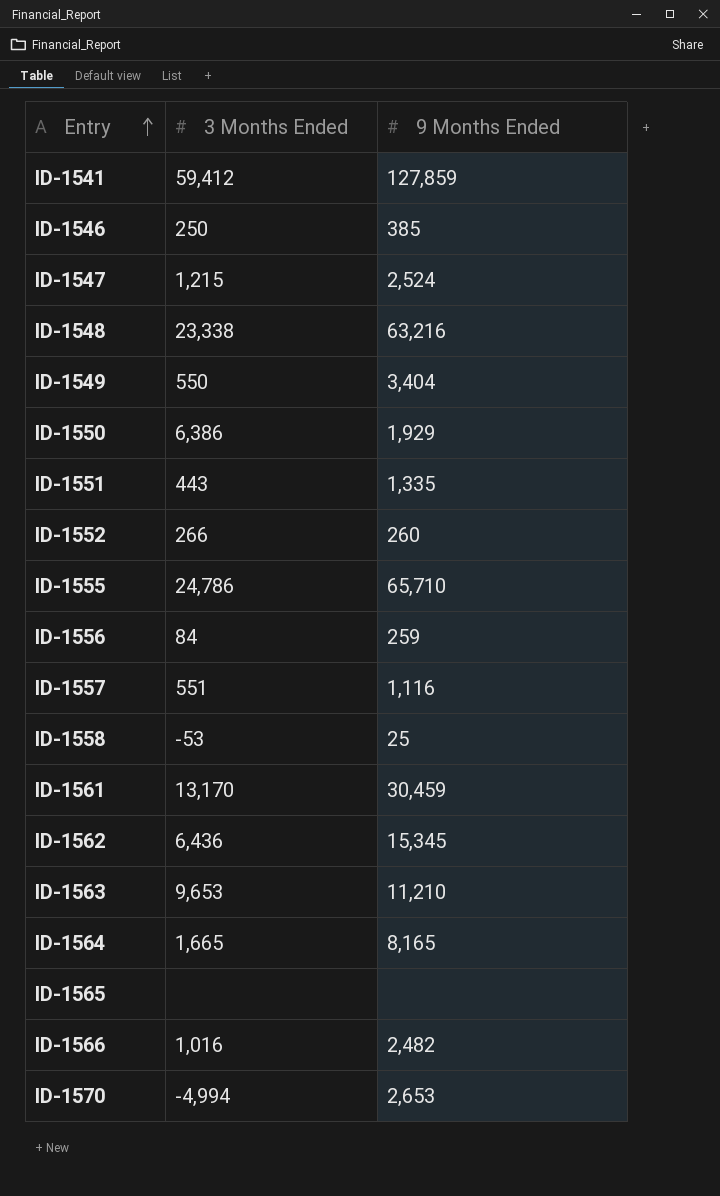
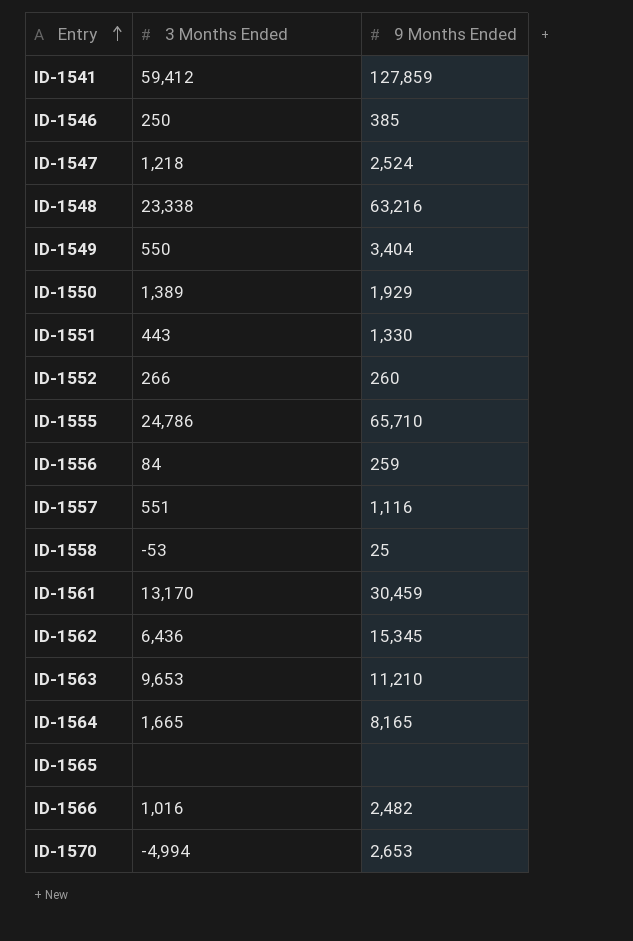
ID-1547 | 3 Months Ended: 1,215 -> 1,218
ID-1550 | 3 Months Ended: 6,386 -> 1,389
ID-1551 | 9 Months Ended: 1,335 -> 1,330

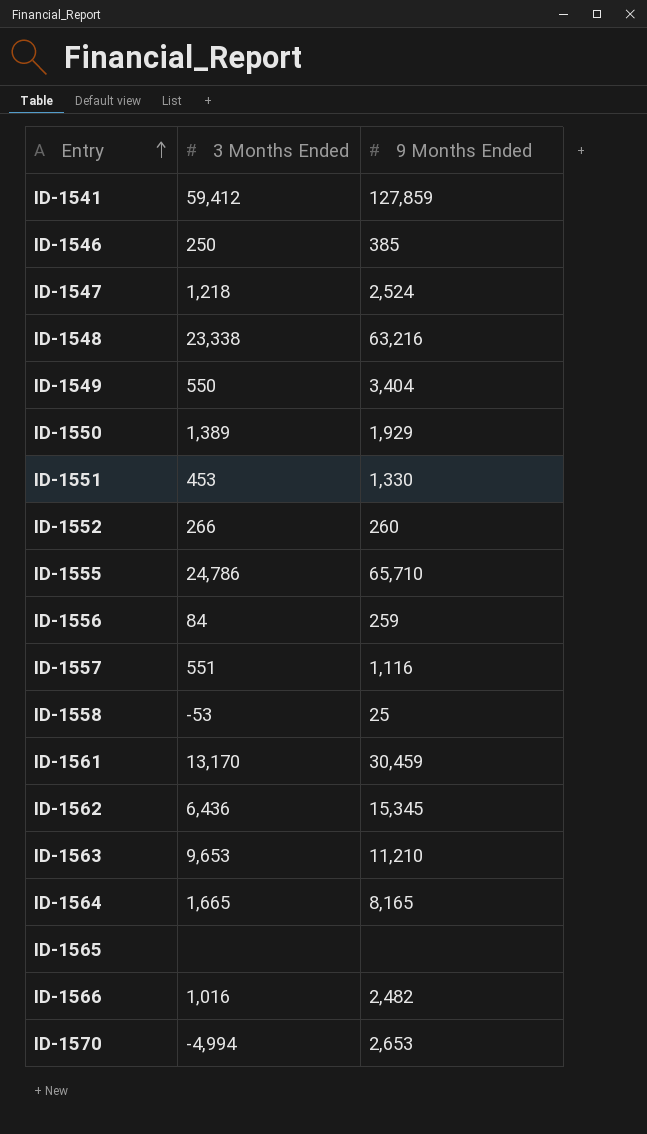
ID-1551 | 3 Months Ended: 443 -> 453

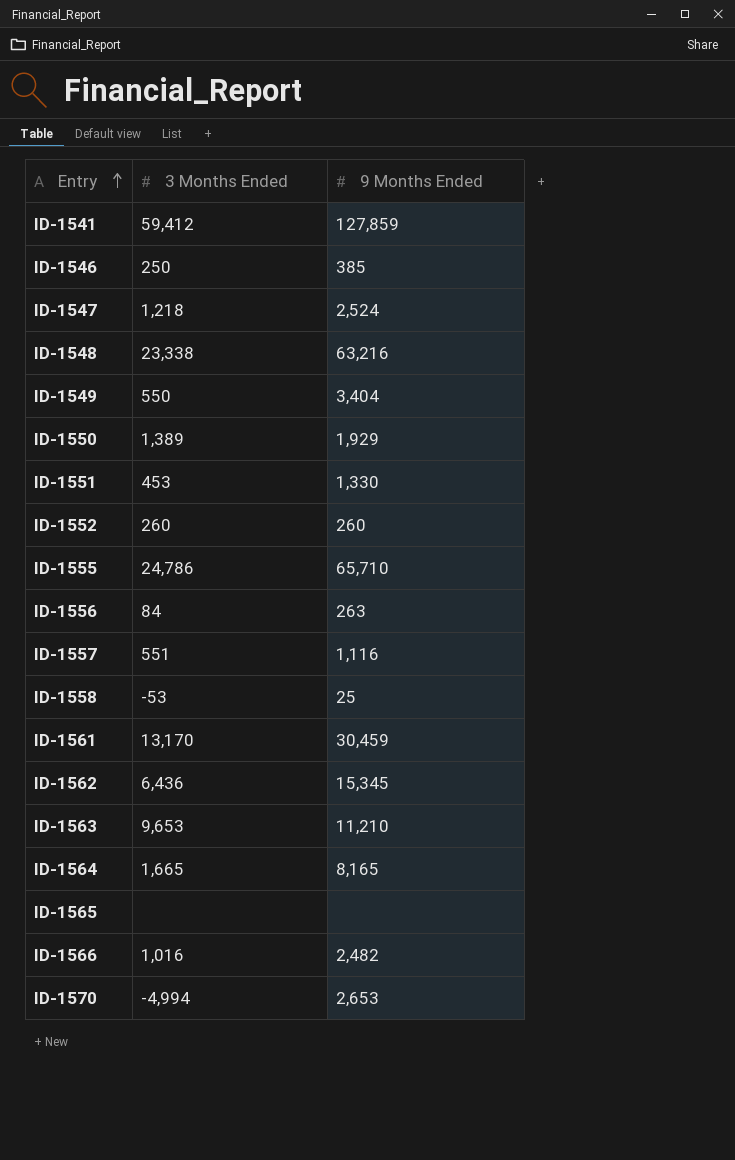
ID-1552 | 3 Months Ended: 266 -> 260
ID-1556 | 9 Months Ended: 259 -> 263

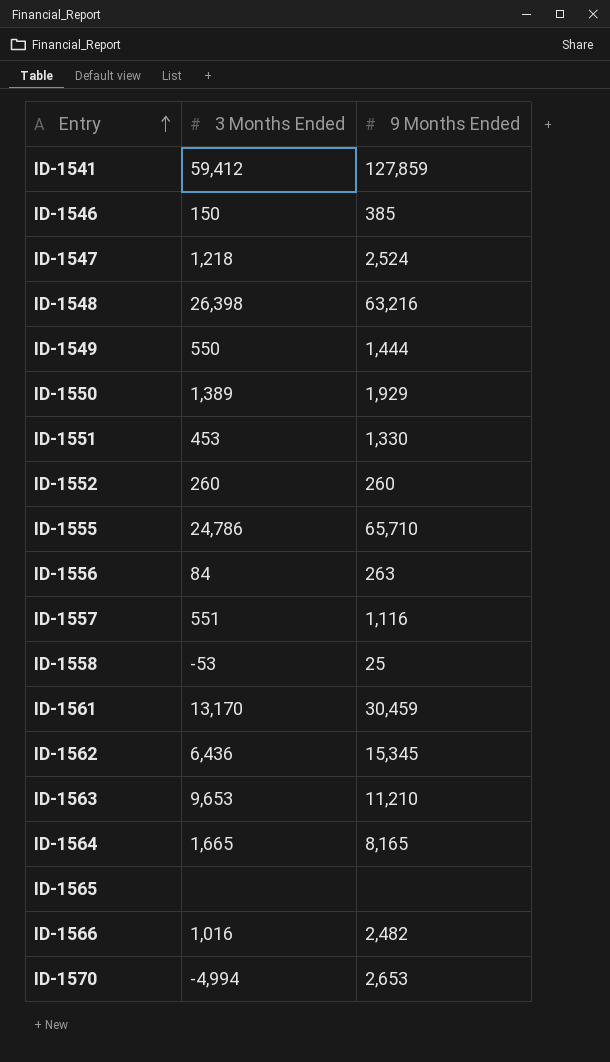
ID-1546 | 3 Months Ended: 250 -> 150
ID-1548 | 3 Months Ended: 23,338 -> 26,398
ID-1549 | 9 Months Ended: 3,404 -> 1,444

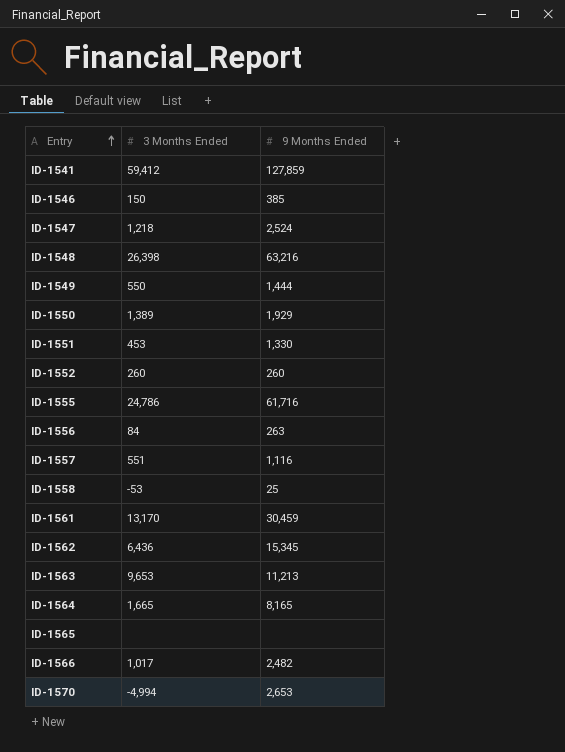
ID-1555 | 9 Months Ended: 65,710 -> 61,716
ID-1563 | 9 Months Ended: 11,210 -> 11,213
ID-1566 | 3 Months Ended: 1,016 -> 1,017

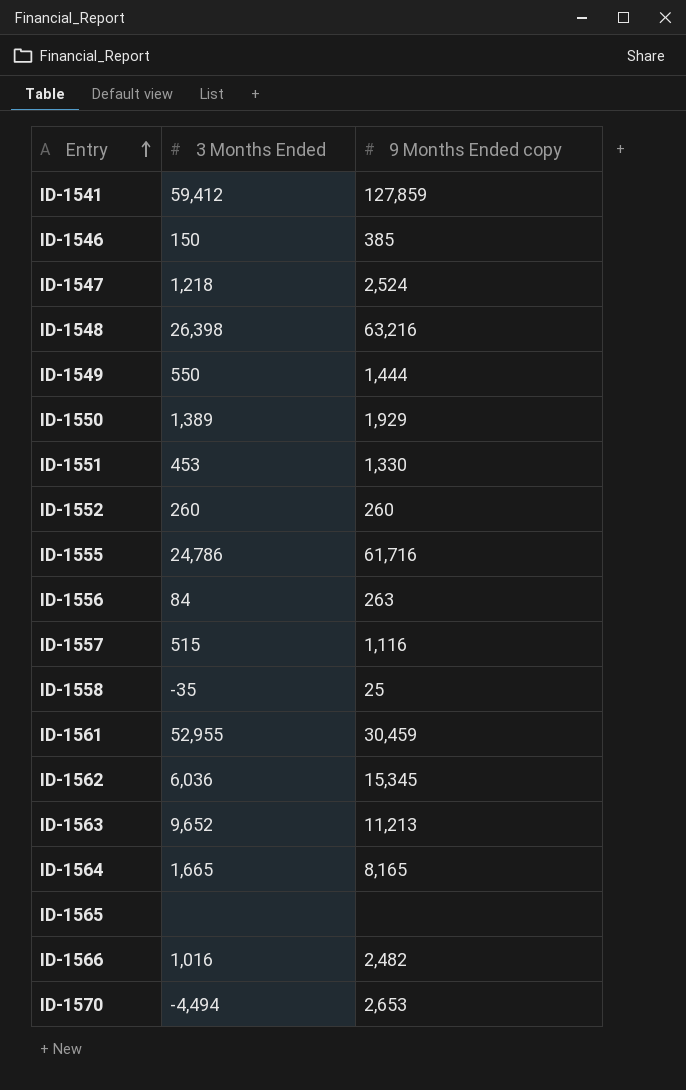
column name: 9 Months Ended -> 9 Months Ended copy
ID-1557 | 3 Months Ended: 551 -> 515
ID-1558 | 3 Months Ended: -53 -> -35
ID-1561 | 3 Months Ended: 13,170 -> 52,955
ID-1562 | 3 Months Ended: 6,436 -> 6,036
ID-1563 | 3 Months Ended: 9,653 -> 9,652
ID-1566 | 3 Months Ended: 1,017 -> 1,016
ID-1570 | 3 Months Ended: -4,994 -> -4,494

